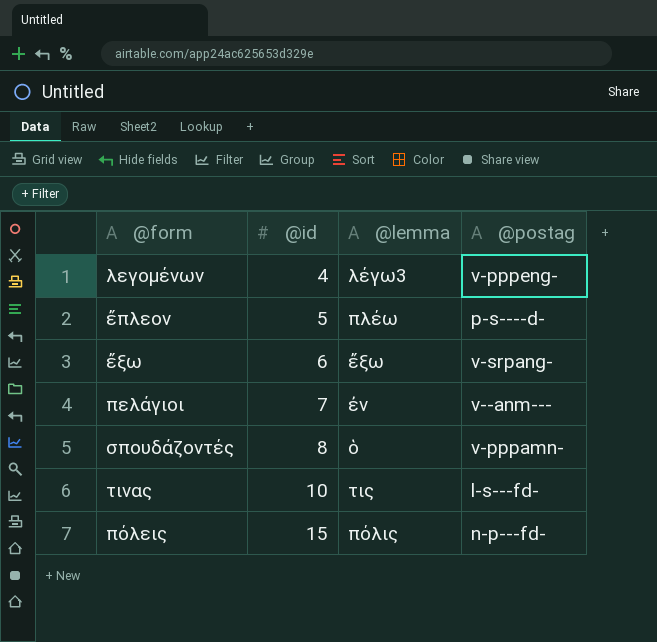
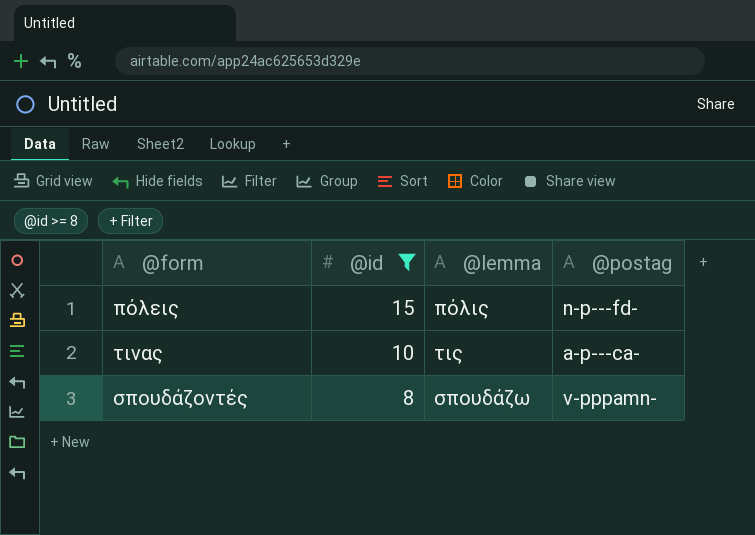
filter: none -> @id >= 8
row order: @id ascending -> @id descending
τινας | @postag: l-s---fd- -> a-p---ca-
σπουδάζοντές | @lemma: ὁ -> σπουδάζω

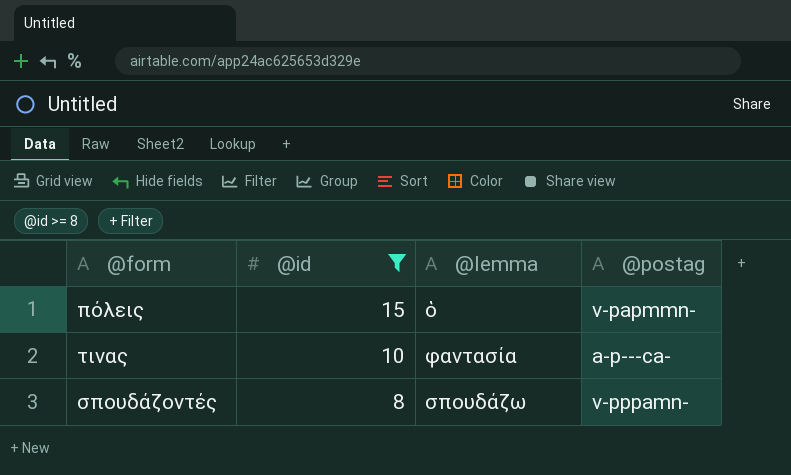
πόλεις | @lemma: πόλις -> ὁ
πόλεις | @postag: n-p---fd- -> v-papmmn-
τινας | @lemma: τις -> φαντασία

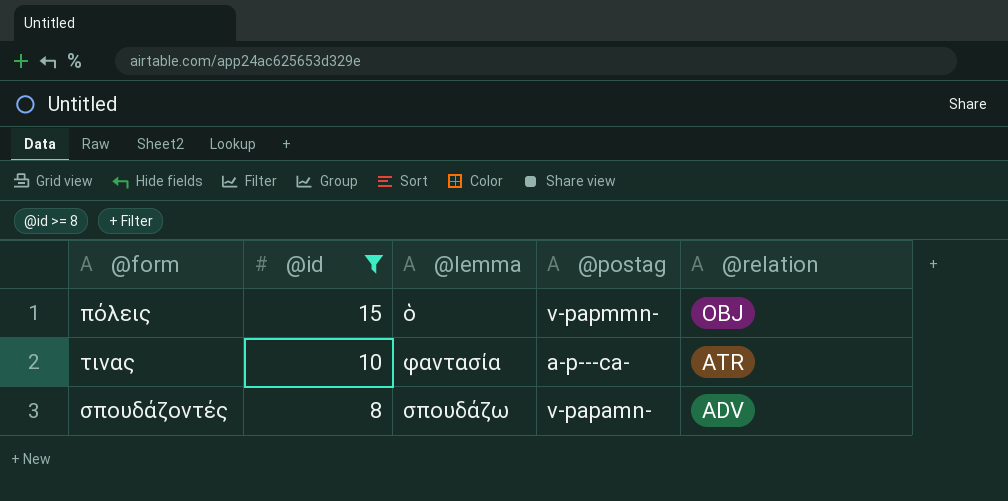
column @relation | position: none -> 5
σπουδάζοντές | @postag: v-pppamn- -> v-papamn-

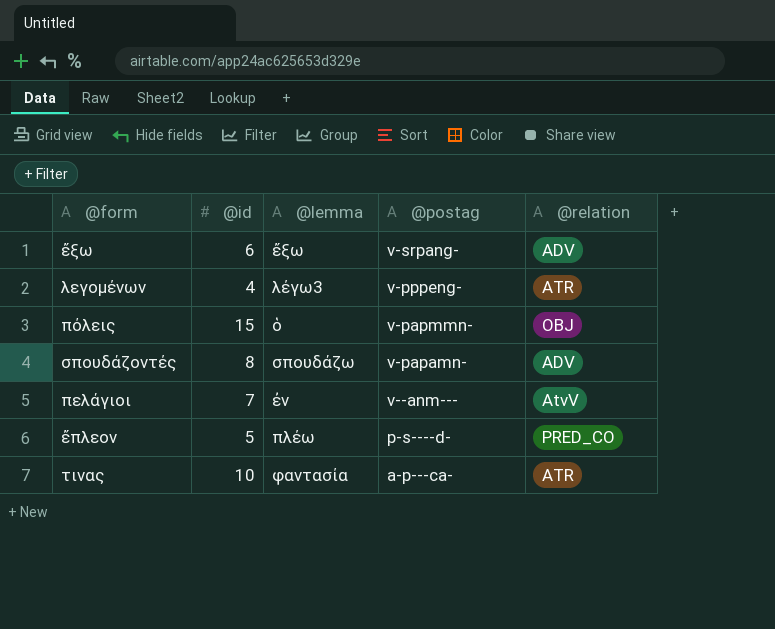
filter: @id >= 8 -> none
row order: @id descending -> @postag descending

